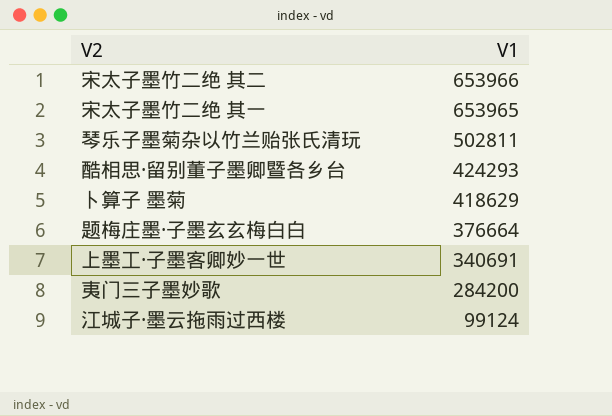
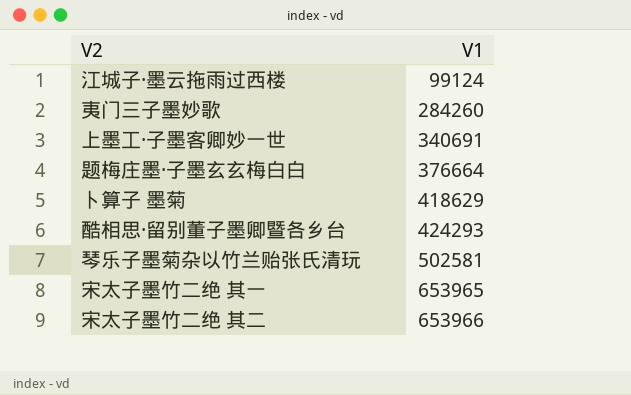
row order: V1 descending -> V1 ascending
夷门三子墨妙歌 | V1: 284200 -> 284260
琴乐子墨菊杂以竹兰贻张氏清玩 | V1: 502811 -> 502581

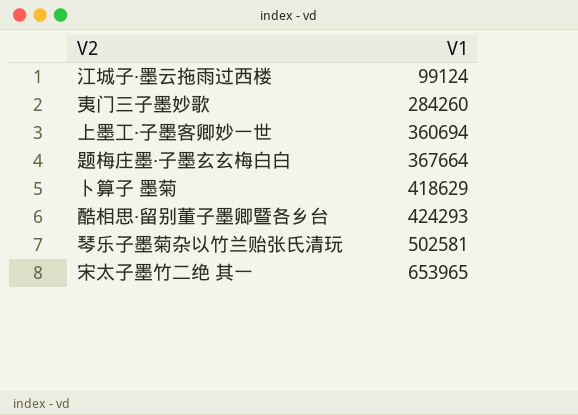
row 宋太子墨竹二绝 其二: 653966 -> none
上墨工·子墨客卿妙一世 | V1: 340691 -> 360694
题梅庄墨·子墨玄玄梅白白 | V1: 376664 -> 367664

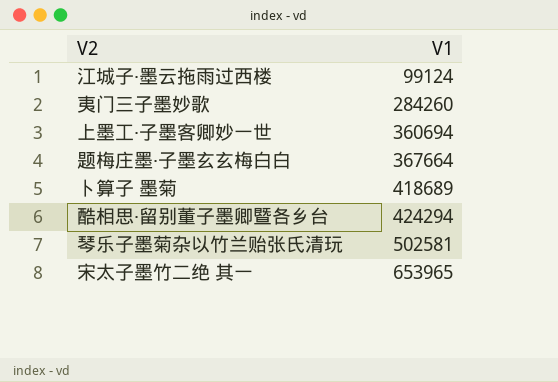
卜算子 墨菊 | V1: 418629 -> 418689
酷相思·留别董子墨卿暨各乡台 | V1: 424293 -> 424294

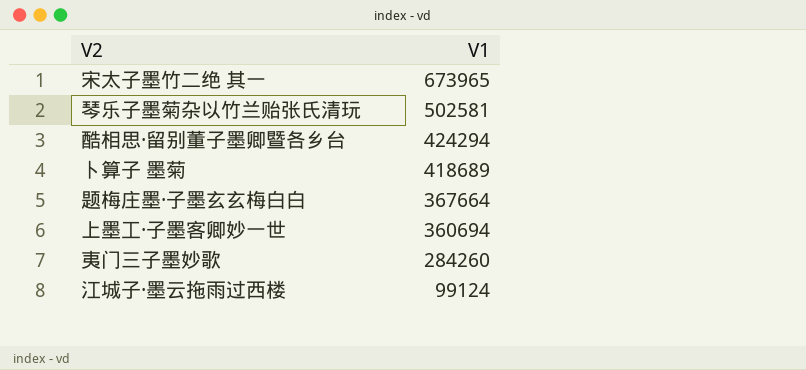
row order: V1 ascending -> V1 descending
宋太子墨竹二绝 其一 | V1: 653965 -> 673965

